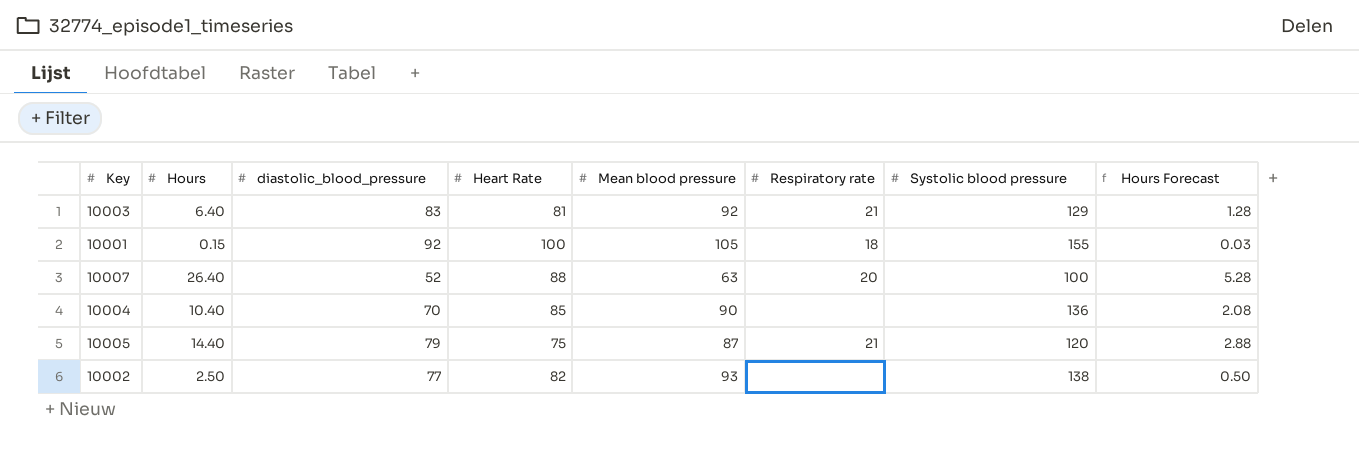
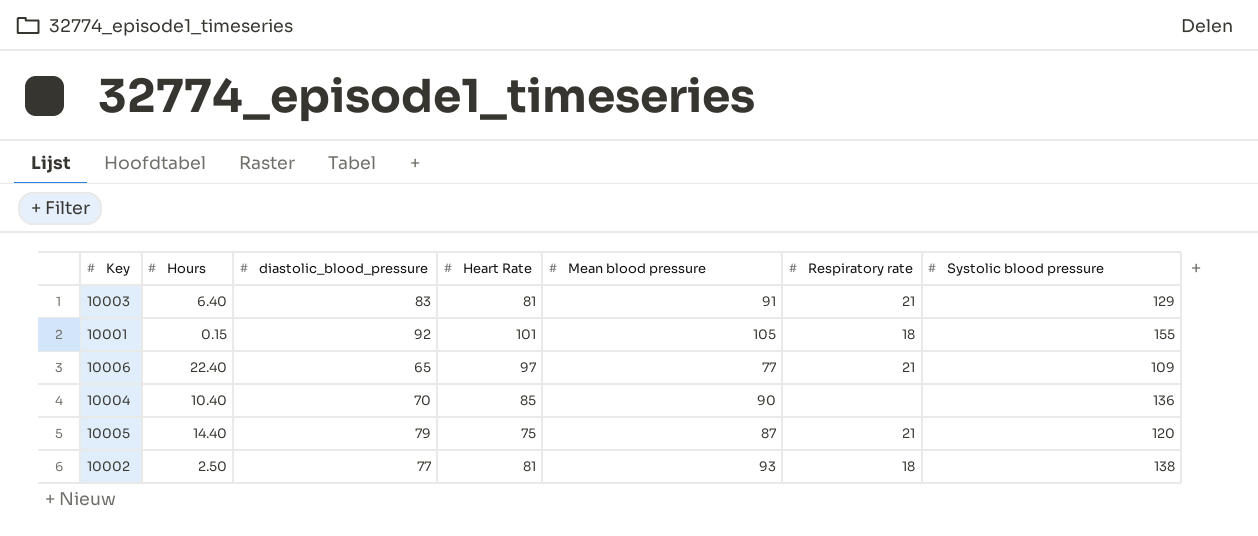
column Hours Forecast | formula: [Hours] * 0.2 -> none
row 10007: 26.40 | 52 | 88 | 63 | 20 | 100 | 5.28 -> none
10003 | Mean blood pressure: 92 -> 91
10001 | Heart Rate: 100 -> 101
row 10006: none -> 22.40 | 65 | 97 | 77 | 21 | 109
10002 | Heart Rate: 82 -> 81
10002 | Respiratory rate: none -> 18

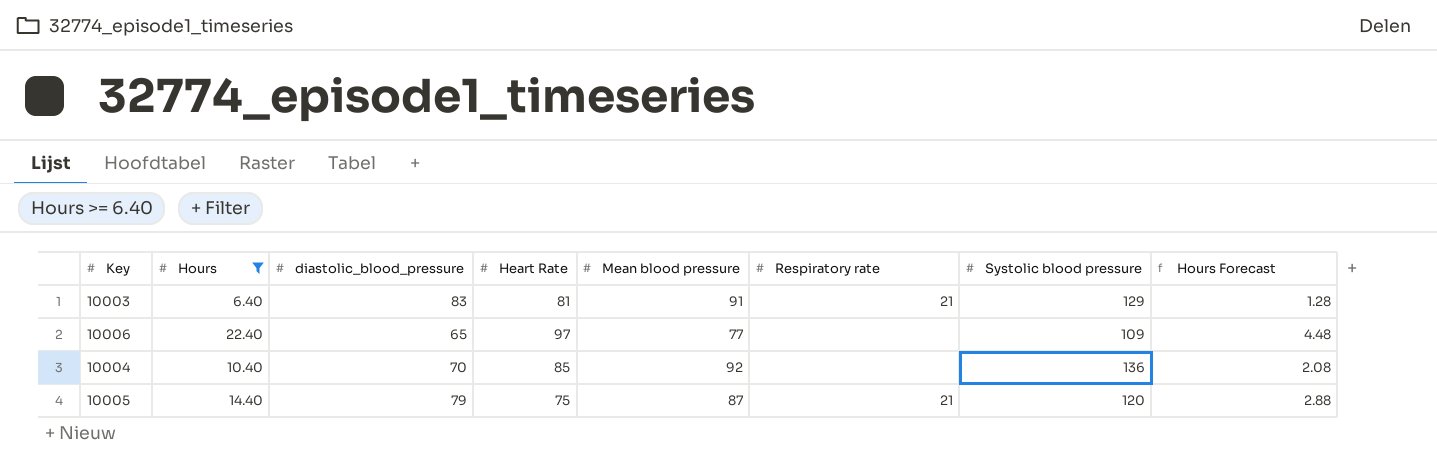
filter: none -> Hours >= 6.40
column Hours Forecast | formula: none -> [Hours] * 0.2
10006 | Respiratory rate: 21 -> none
10004 | Mean blood pressure: 90 -> 92

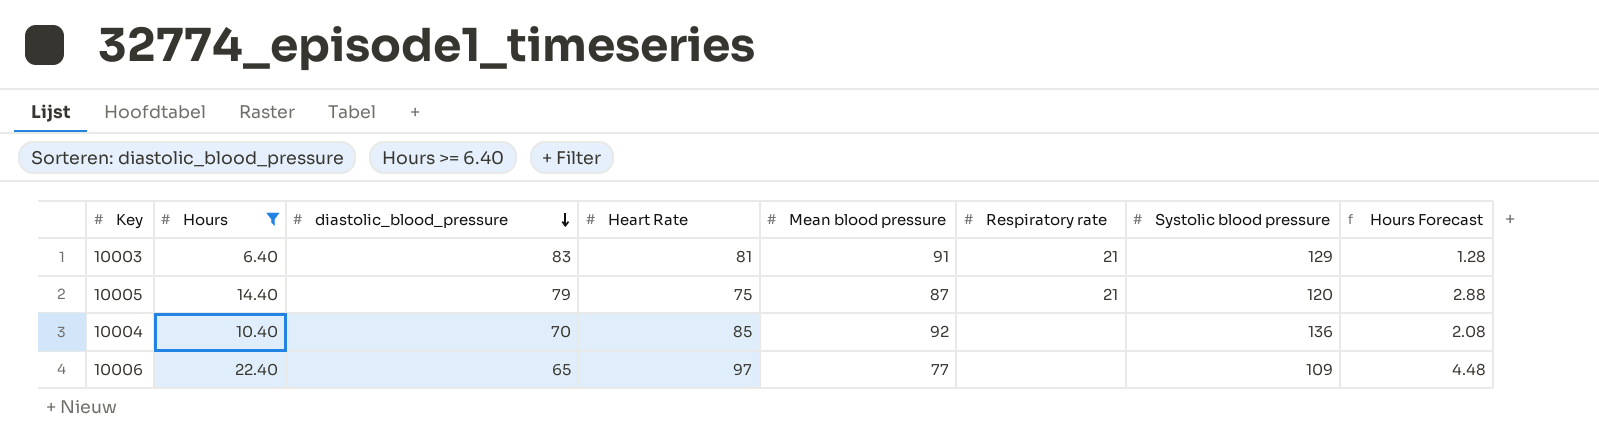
row order: none -> diastolic_blood_pressure descending

